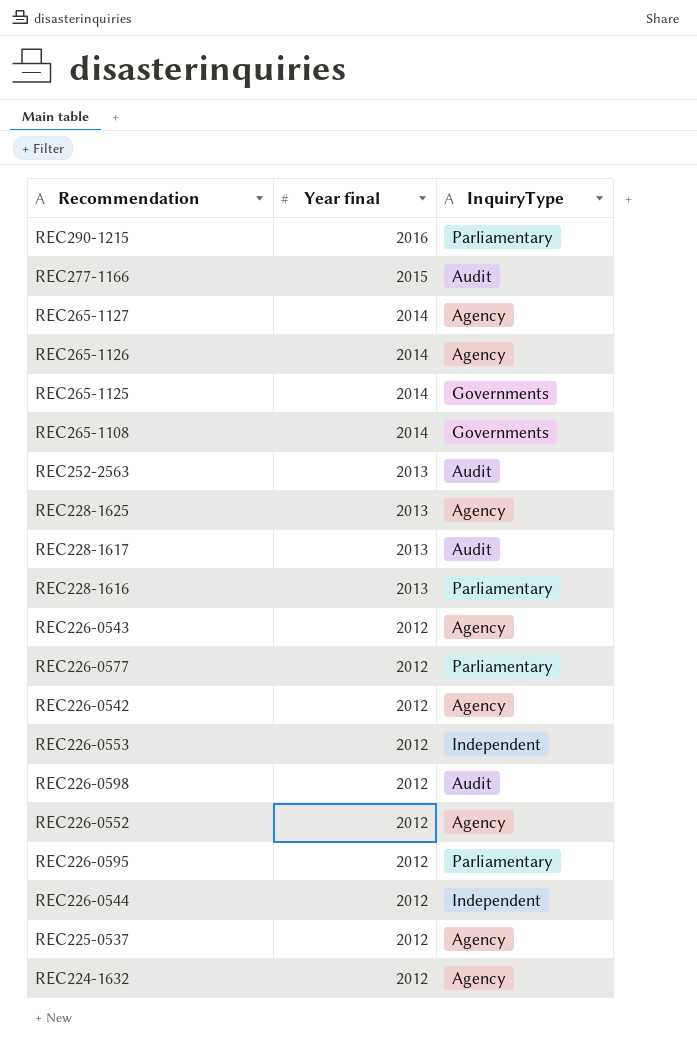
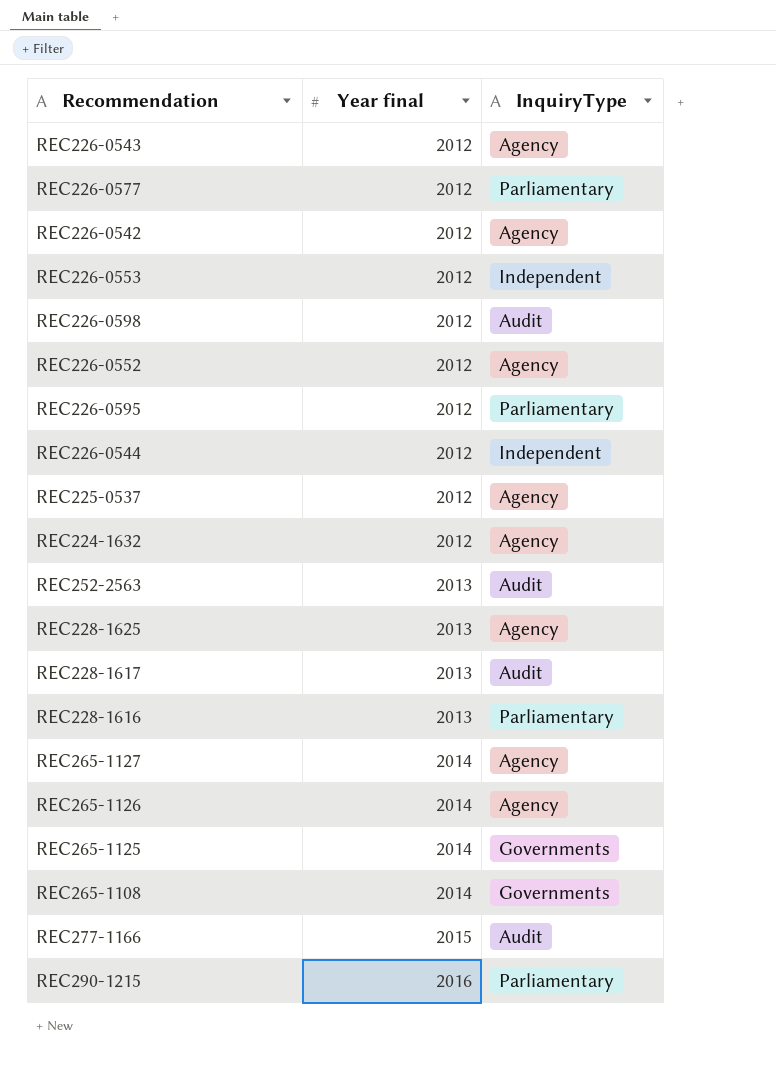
row order: Year final descending -> Year final ascending

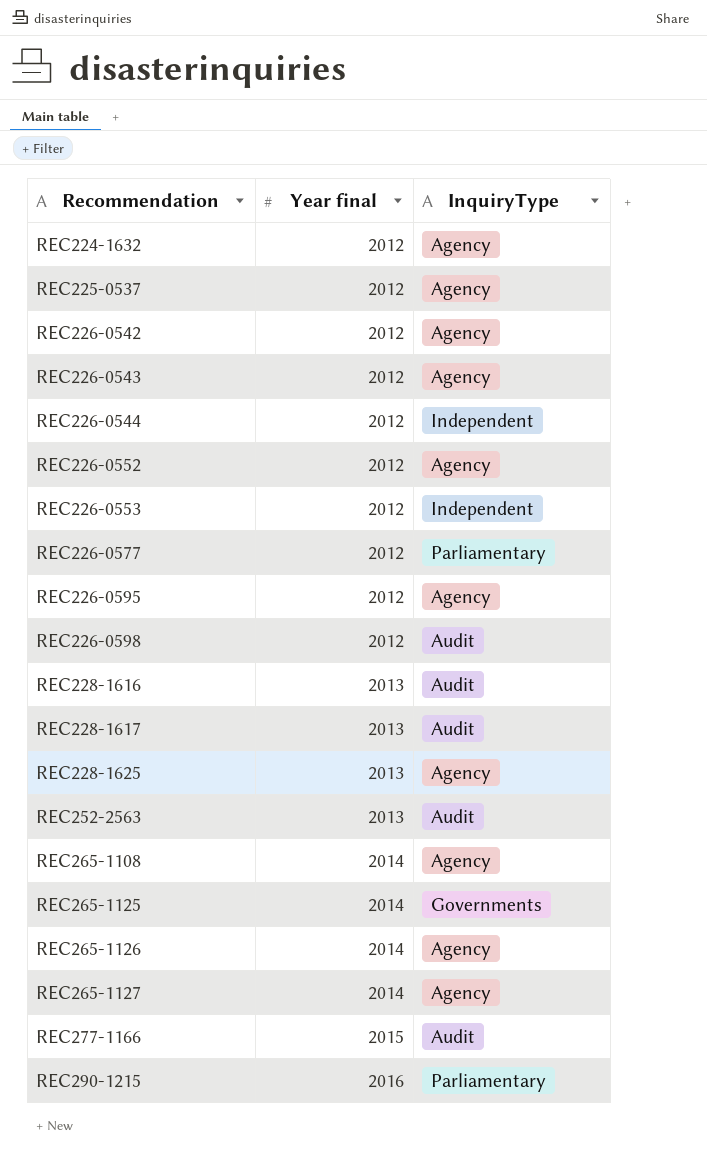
row order: Year final ascending -> Recommendation ascending
REC226-0595 | InquiryType: Parliamentary -> Agency
REC228-1616 | InquiryType: Parliamentary -> Audit
REC265-1108 | InquiryType: Governments -> Agency

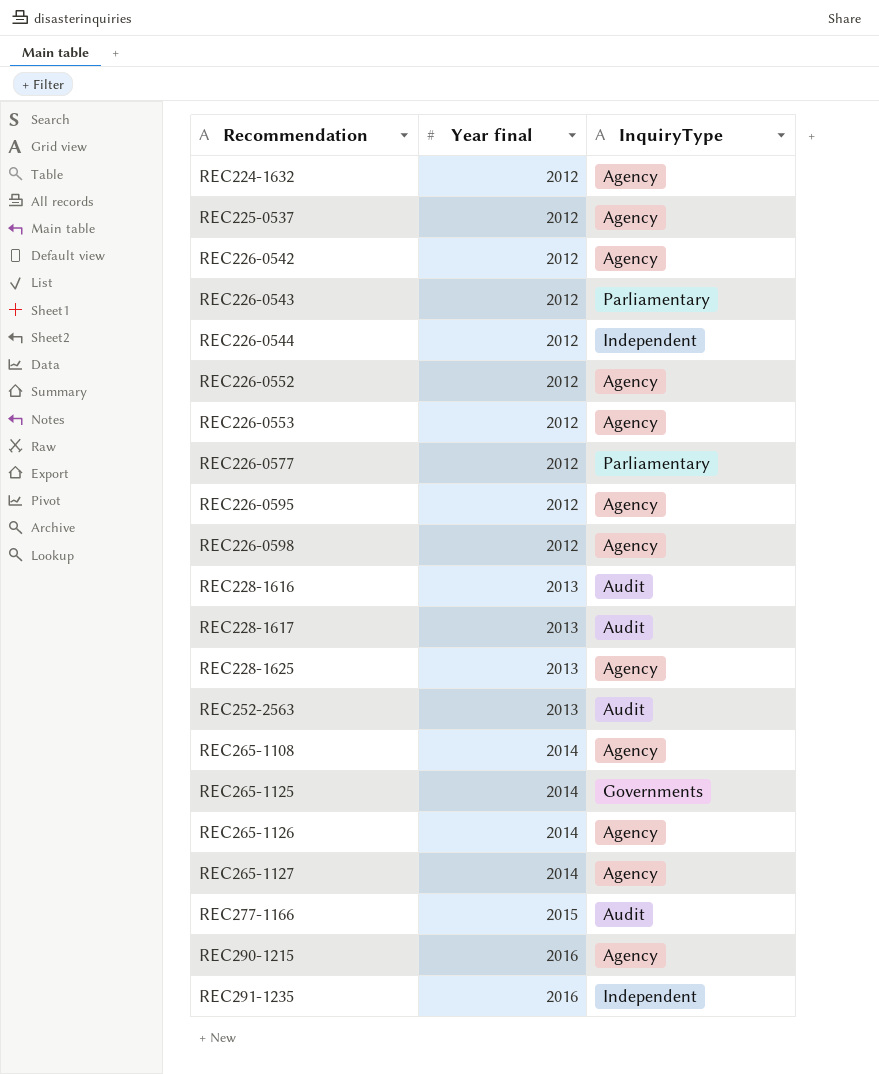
REC226-0543 | InquiryType: Agency -> Parliamentary
REC226-0553 | InquiryType: Independent -> Agency
REC226-0598 | InquiryType: Audit -> Agency
REC290-1215 | InquiryType: Parliamentary -> Agency
row REC291-1235: none -> 2016 | Independent

